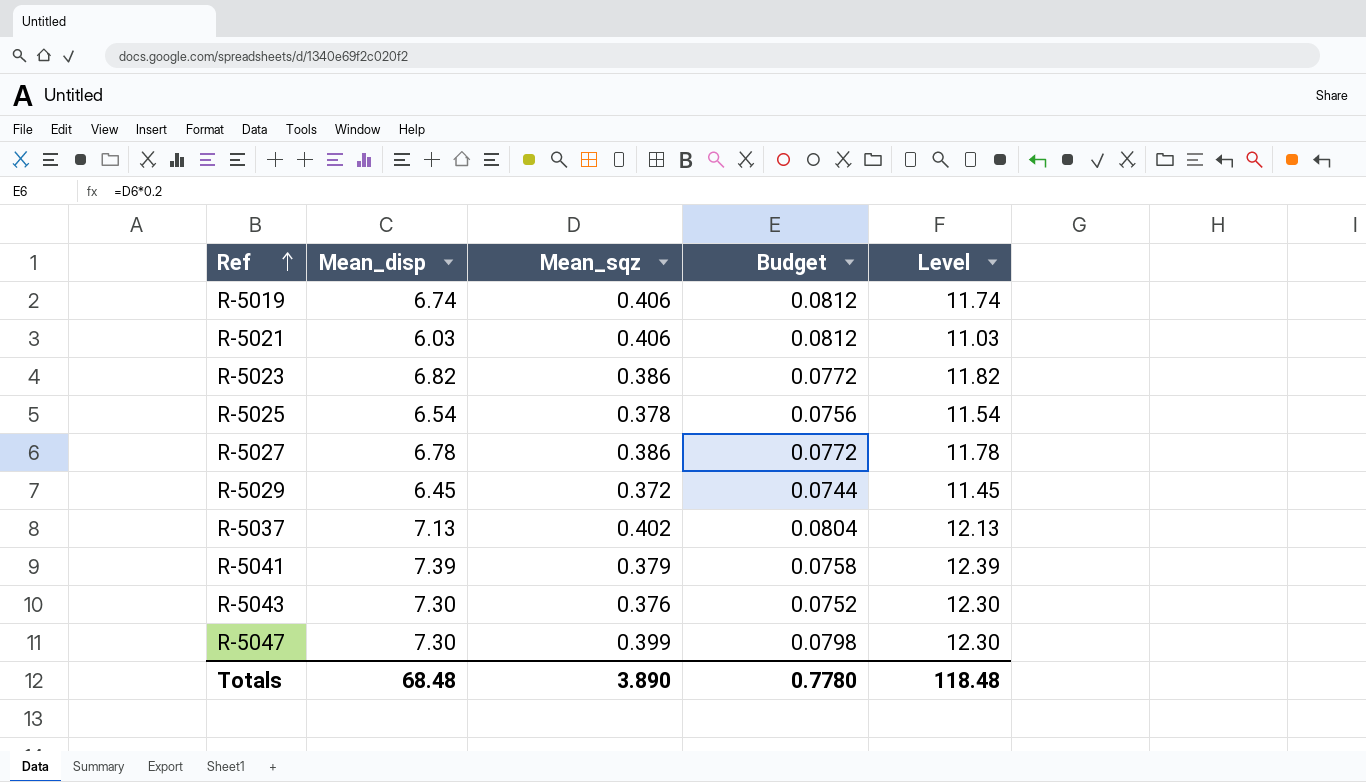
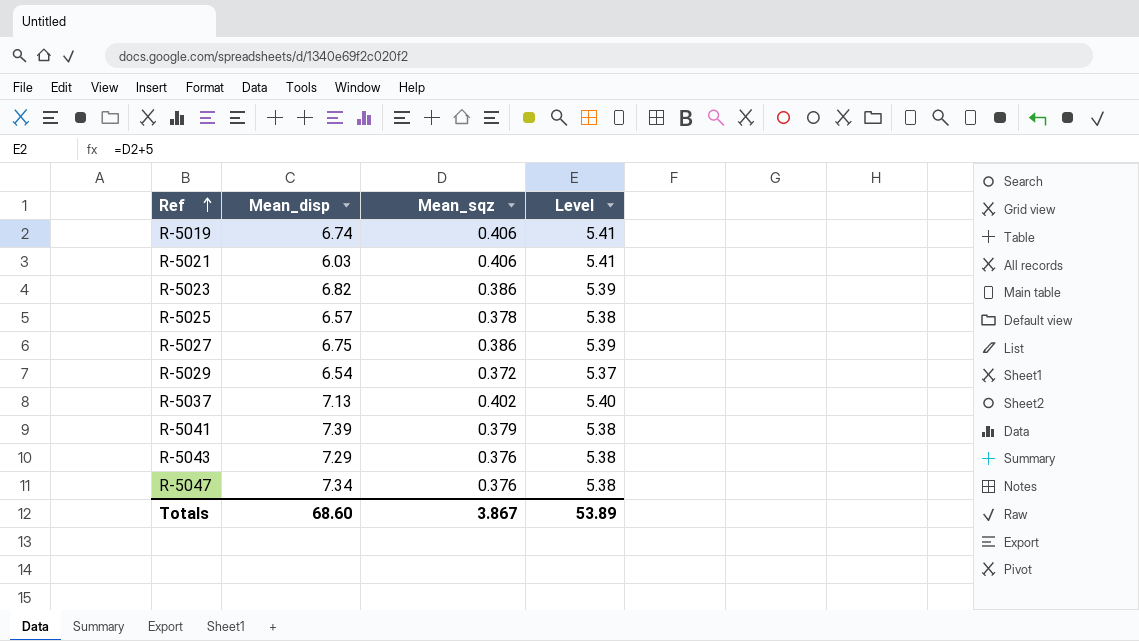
column Budget | formula: [Mean_sqz] * 0.2 -> none
column Level | formula: [Mean_disp] + 5 -> [Mean_sqz] + 5
R-5025 | Mean_disp: 6.54 -> 6.57
R-5027 | Mean_disp: 6.78 -> 6.75
R-5029 | Mean_disp: 6.45 -> 6.54
R-5043 | Mean_disp: 7.30 -> 7.29
R-5047 | Mean_disp: 7.30 -> 7.34
R-5047 | Mean_sqz: 0.399 -> 0.376
Totals | Mean_disp: 68.48 -> 68.60
Totals | Mean_sqz: 3.890 -> 3.867
Totals | Level: 118.48 -> 53.89

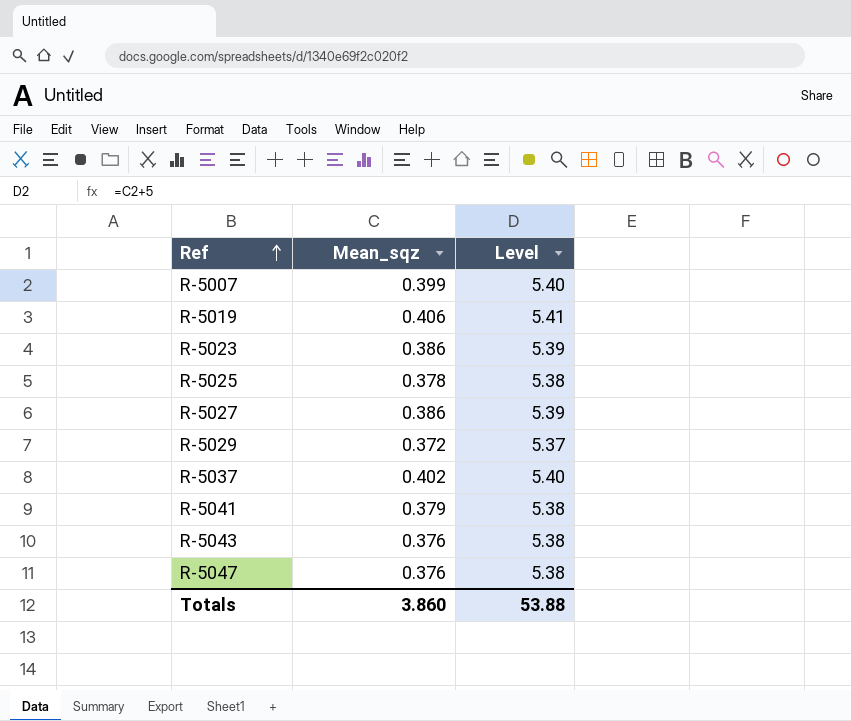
column Mean_disp | position: 2 -> none
row R-5021: 6.03 | 0.406 | 5.41 -> none
row R-5007: none -> 0.399 | 5.40
Totals | Mean_sqz: 3.867 -> 3.860
Totals | Level: 53.89 -> 53.88

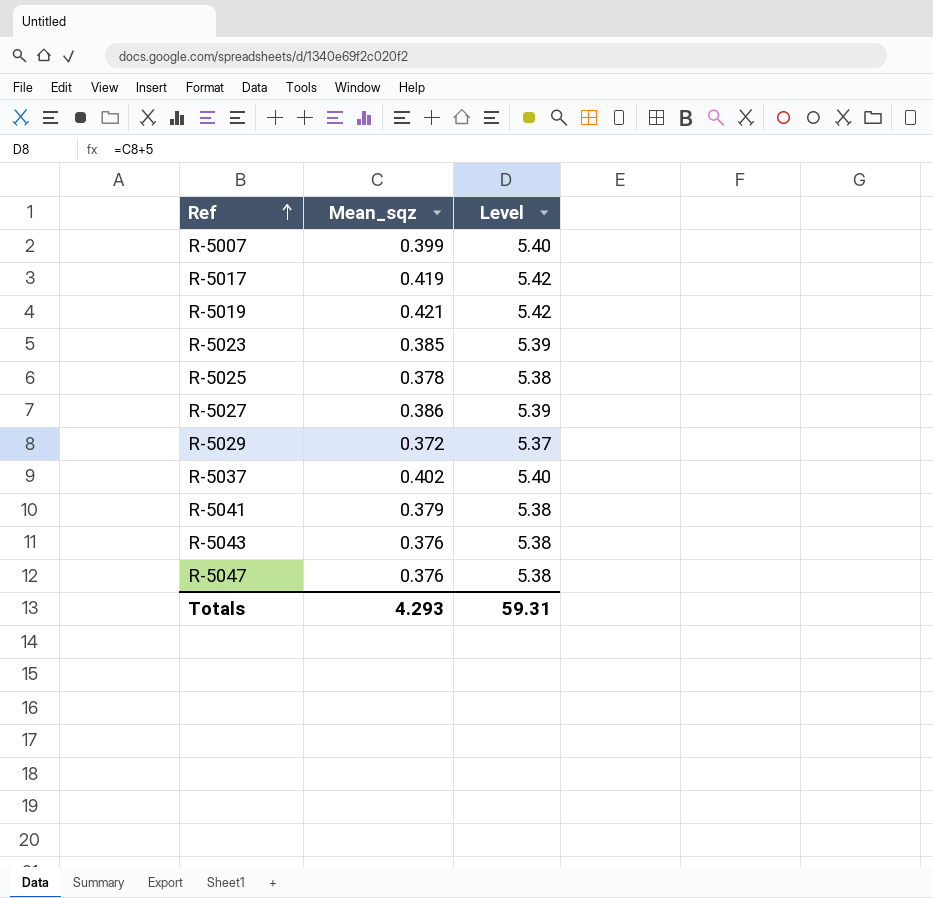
row R-5017: none -> 0.419 | 5.42
R-5019 | Mean_sqz: 0.406 -> 0.421
R-5019 | Level: 5.41 -> 5.42
R-5023 | Mean_sqz: 0.386 -> 0.385
Totals | Mean_sqz: 3.860 -> 4.293
Totals | Level: 53.88 -> 59.31

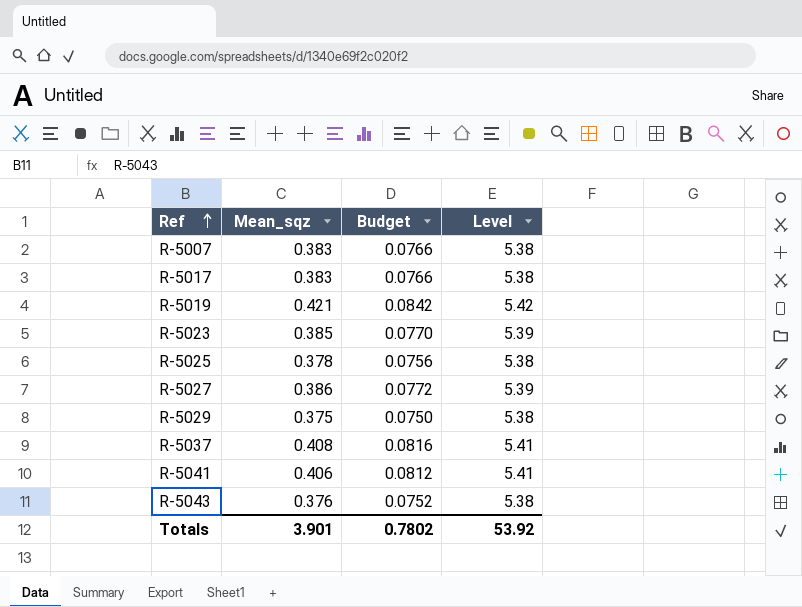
column Budget | formula: none -> [Mean_sqz] * 0.2
row R-5047: 0.376 | 5.38 -> none
R-5007 | Mean_sqz: 0.399 -> 0.383
R-5007 | Level: 5.40 -> 5.38
R-5017 | Mean_sqz: 0.419 -> 0.383
R-5017 | Level: 5.42 -> 5.38
R-5029 | Mean_sqz: 0.372 -> 0.375
R-5029 | Level: 5.37 -> 5.38
R-5037 | Mean_sqz: 0.402 -> 0.408
R-5037 | Level: 5.40 -> 5.41
R-5041 | Mean_sqz: 0.379 -> 0.406
R-5041 | Level: 5.38 -> 5.41
Totals | Mean_sqz: 4.293 -> 3.901
Totals | Level: 59.31 -> 53.92

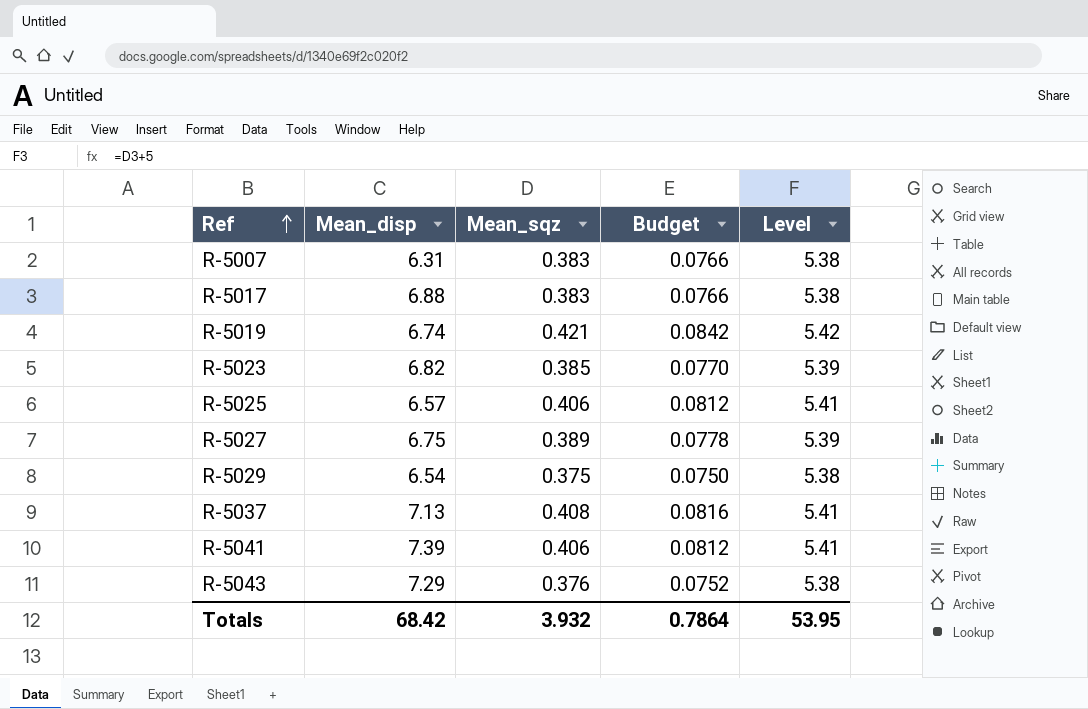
column Mean_disp | position: none -> 2
R-5025 | Mean_sqz: 0.378 -> 0.406
R-5025 | Budget: 0.0756 -> 0.0812
R-5025 | Level: 5.38 -> 5.41
R-5027 | Mean_sqz: 0.386 -> 0.389
R-5027 | Budget: 0.0772 -> 0.0778
Totals | Mean_sqz: 3.901 -> 3.932
Totals | Budget: 0.7802 -> 0.7864
Totals | Level: 53.92 -> 53.95

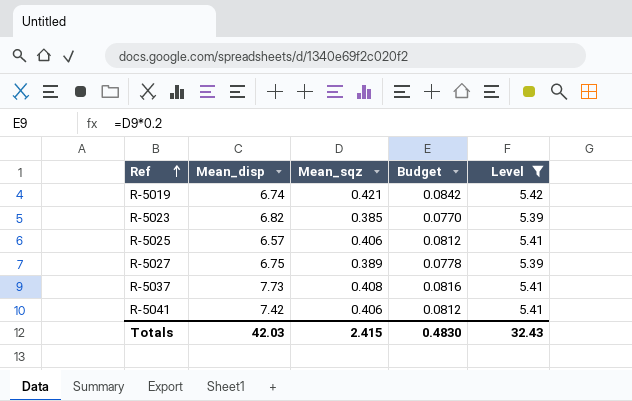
filter: none -> Level != 5.38
R-5037 | Mean_disp: 7.13 -> 7.73
R-5041 | Mean_disp: 7.39 -> 7.42
Totals | Mean_disp: 68.42 -> 42.03
Totals | Mean_sqz: 3.932 -> 2.415
Totals | Budget: 0.7864 -> 0.4830
Totals | Level: 53.95 -> 32.43

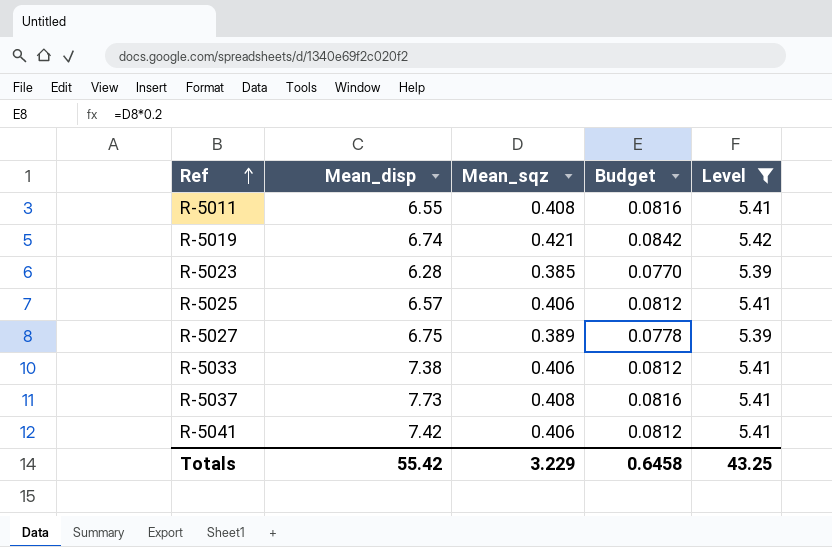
row R-5011: none -> 6.55 | 0.408 | 0.0816 | 5.41
R-5023 | Mean_disp: 6.82 -> 6.28
row R-5033: none -> 7.38 | 0.406 | 0.0812 | 5.41
Totals | Mean_disp: 42.03 -> 55.42
Totals | Mean_sqz: 2.415 -> 3.229
Totals | Budget: 0.4830 -> 0.6458
Totals | Level: 32.43 -> 43.25

